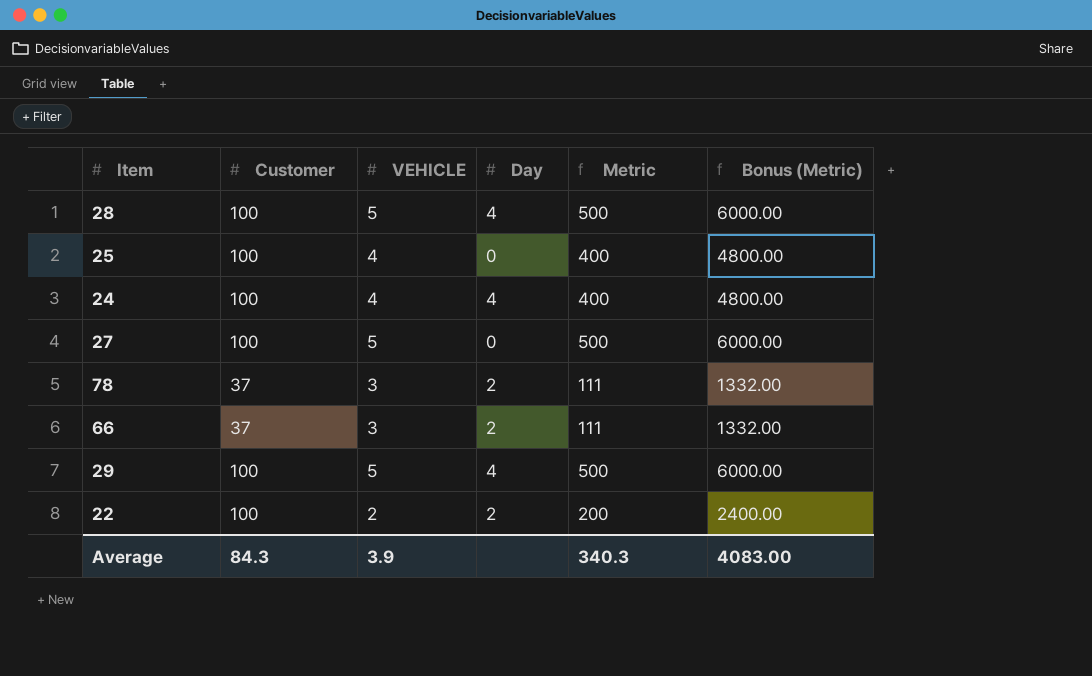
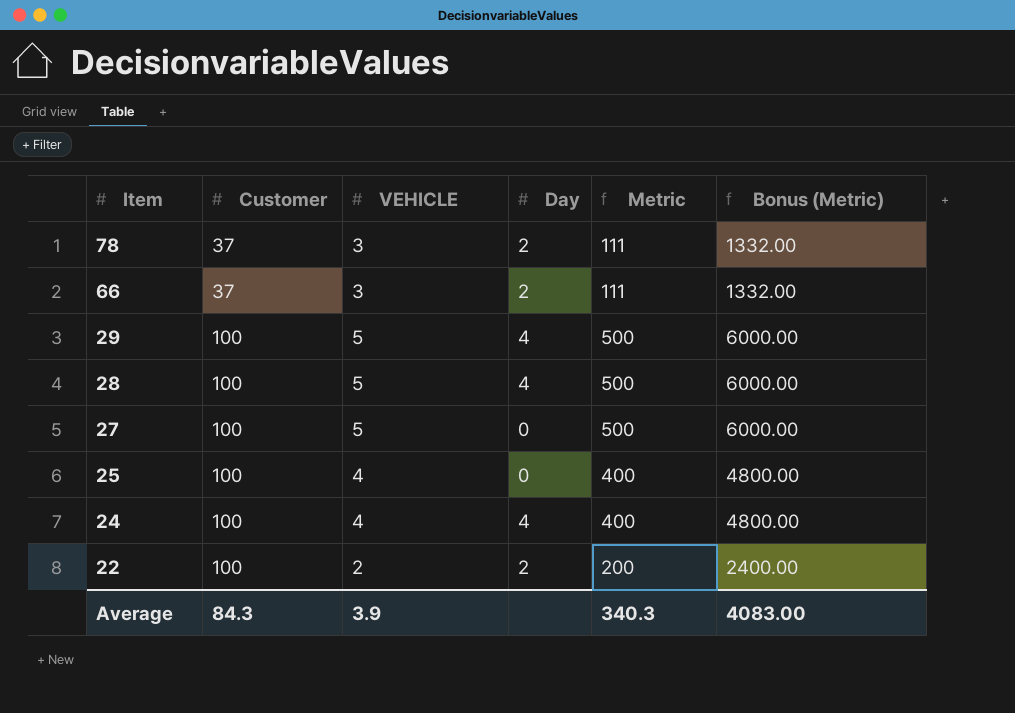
row order: none -> Item descending

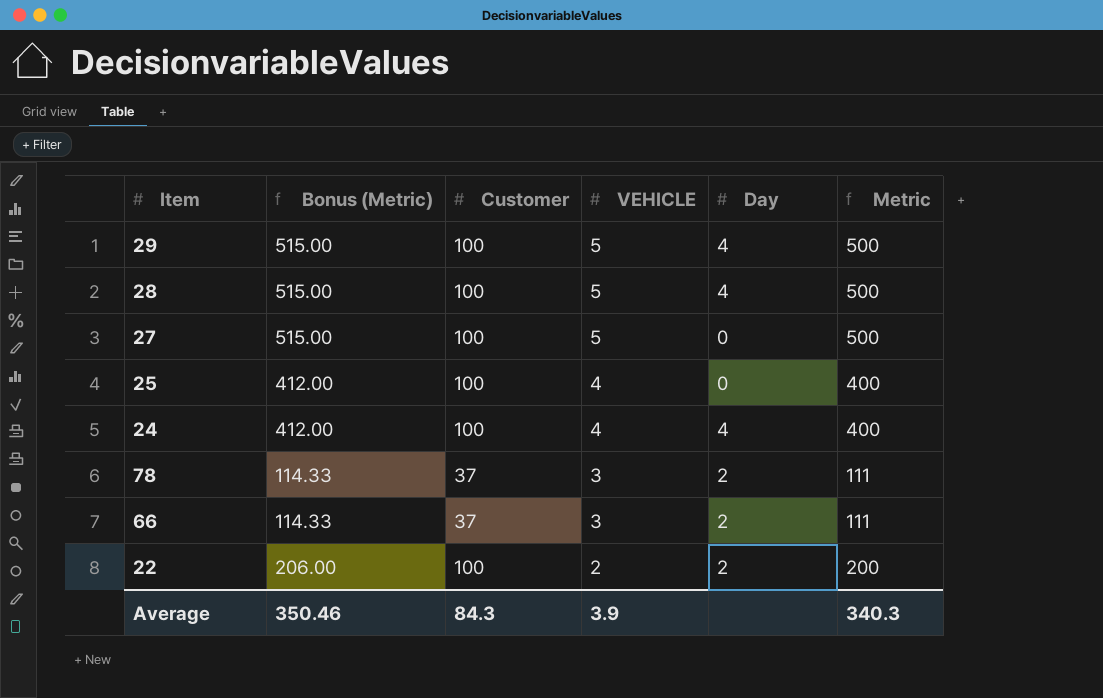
row order: Item descending -> VEHICLE descending
column Bonus (Metric) | formula: [Metric] * 12 -> [Metric] * 1.03
column Bonus (Metric) | position: 6 -> 2
Average | Bonus (Metric): 4083.00 -> 350.46

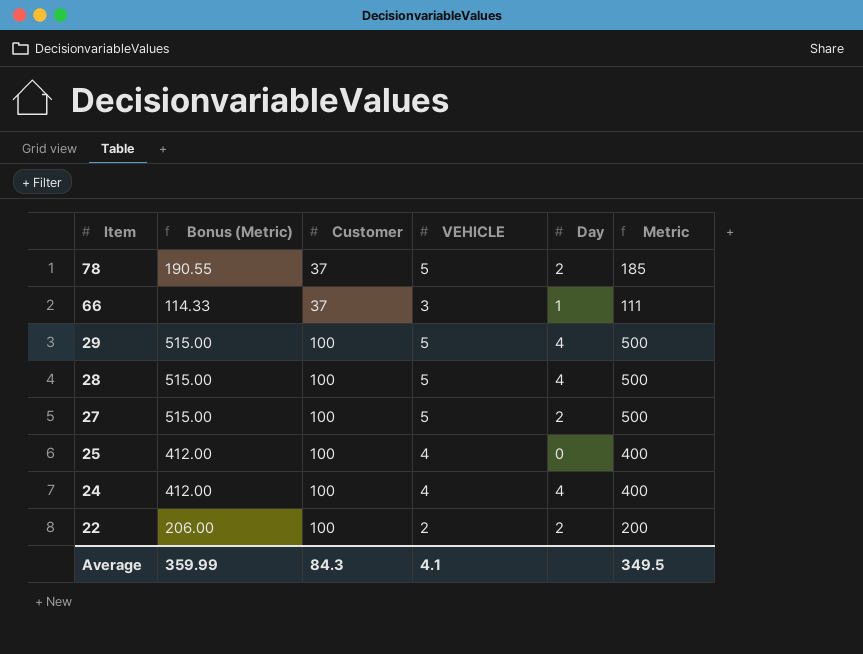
row order: VEHICLE descending -> Item descending
78 | Bonus (Metric): 114.33 -> 190.55
78 | VEHICLE: 3 -> 5
78 | Metric: 111 -> 185
66 | Day: 2 -> 1
27 | Day: 0 -> 2
Average | Bonus (Metric): 350.46 -> 359.99
Average | VEHICLE: 3.9 -> 4.1
Average | Metric: 340.3 -> 349.5

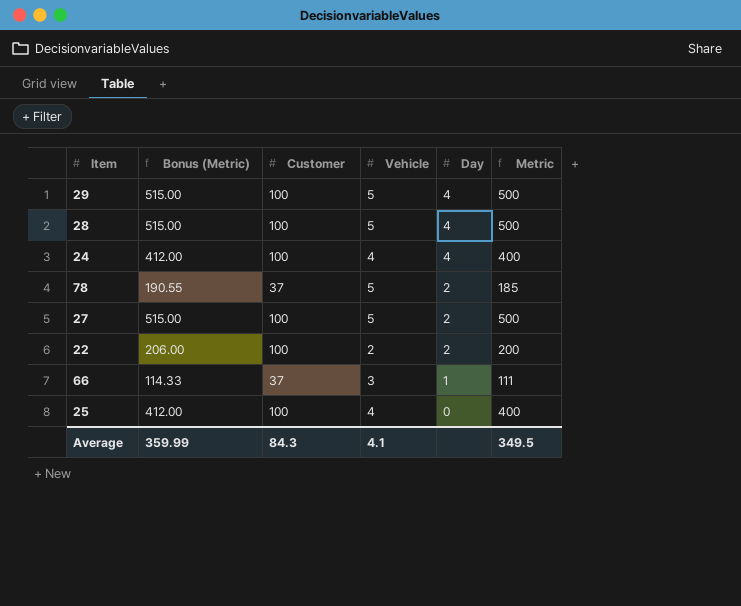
row order: Item descending -> Day descending
column name: VEHICLE -> Vehicle

